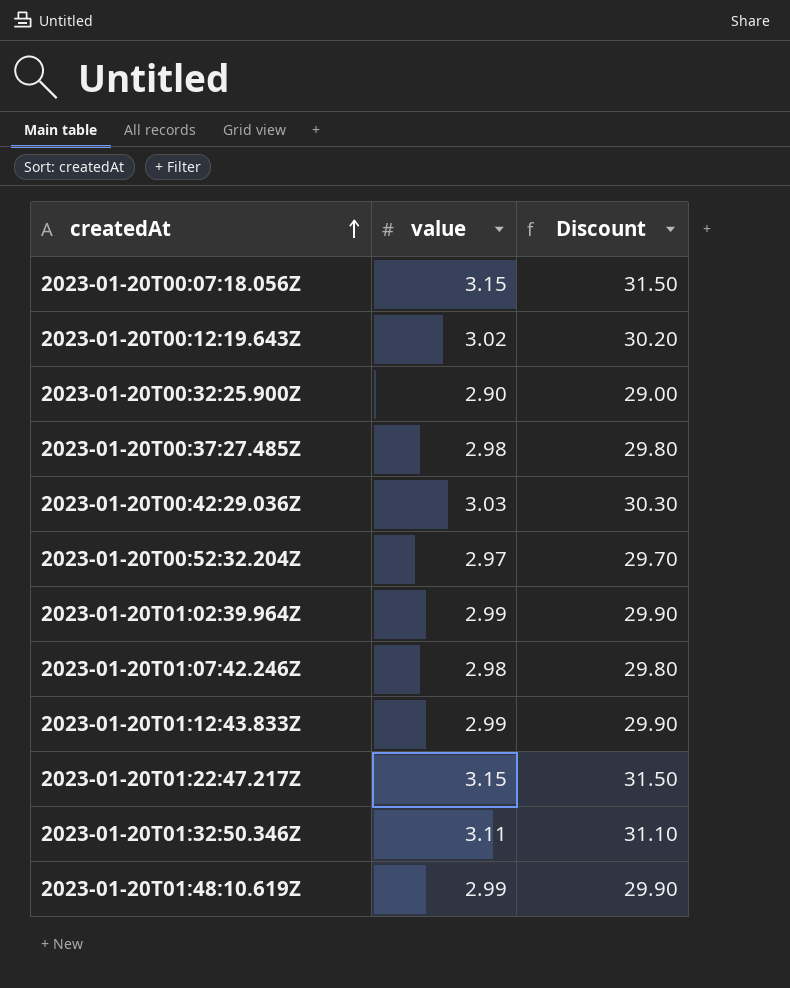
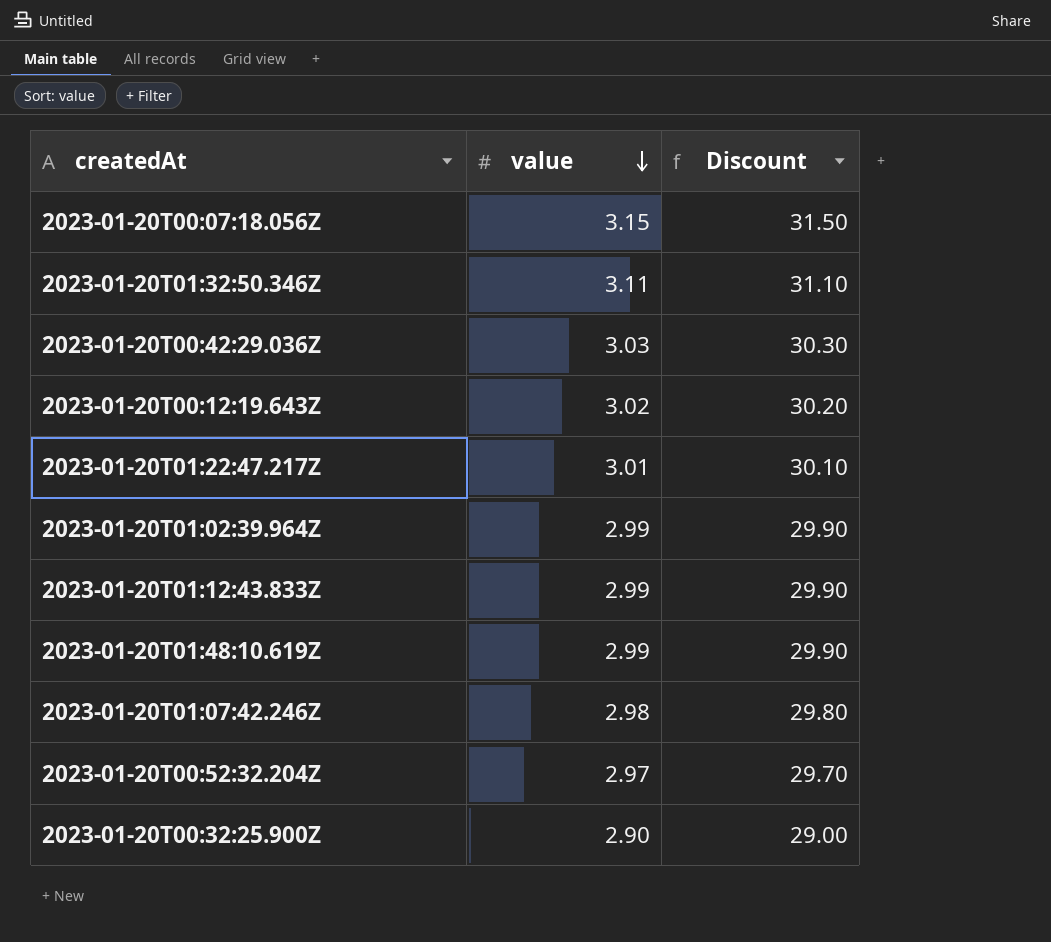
row order: createdAt ascending -> value descending
row 2023-01-20T00:37:27.485Z: 2.98 | 29.80 -> none
2023-01-20T01:22:47.217Z | value: 3.15 -> 3.01
2023-01-20T01:22:47.217Z | Discount: 31.50 -> 30.10

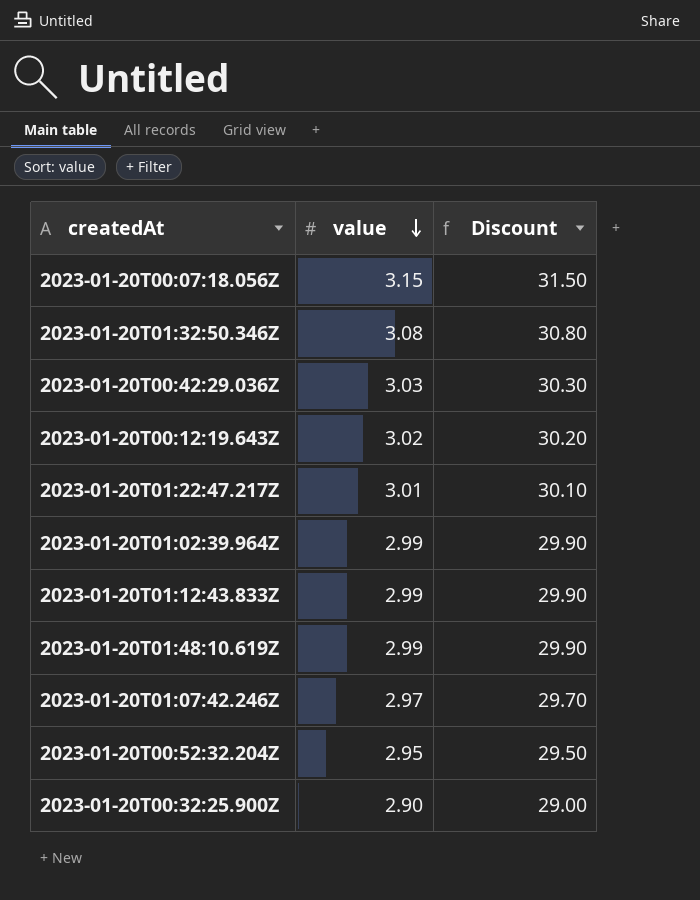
2023-01-20T01:32:50.346Z | value: 3.11 -> 3.08
2023-01-20T01:32:50.346Z | Discount: 31.10 -> 30.80
2023-01-20T01:07:42.246Z | value: 2.98 -> 2.97
2023-01-20T01:07:42.246Z | Discount: 29.80 -> 29.70
2023-01-20T00:52:32.204Z | value: 2.97 -> 2.95
2023-01-20T00:52:32.204Z | Discount: 29.70 -> 29.50

